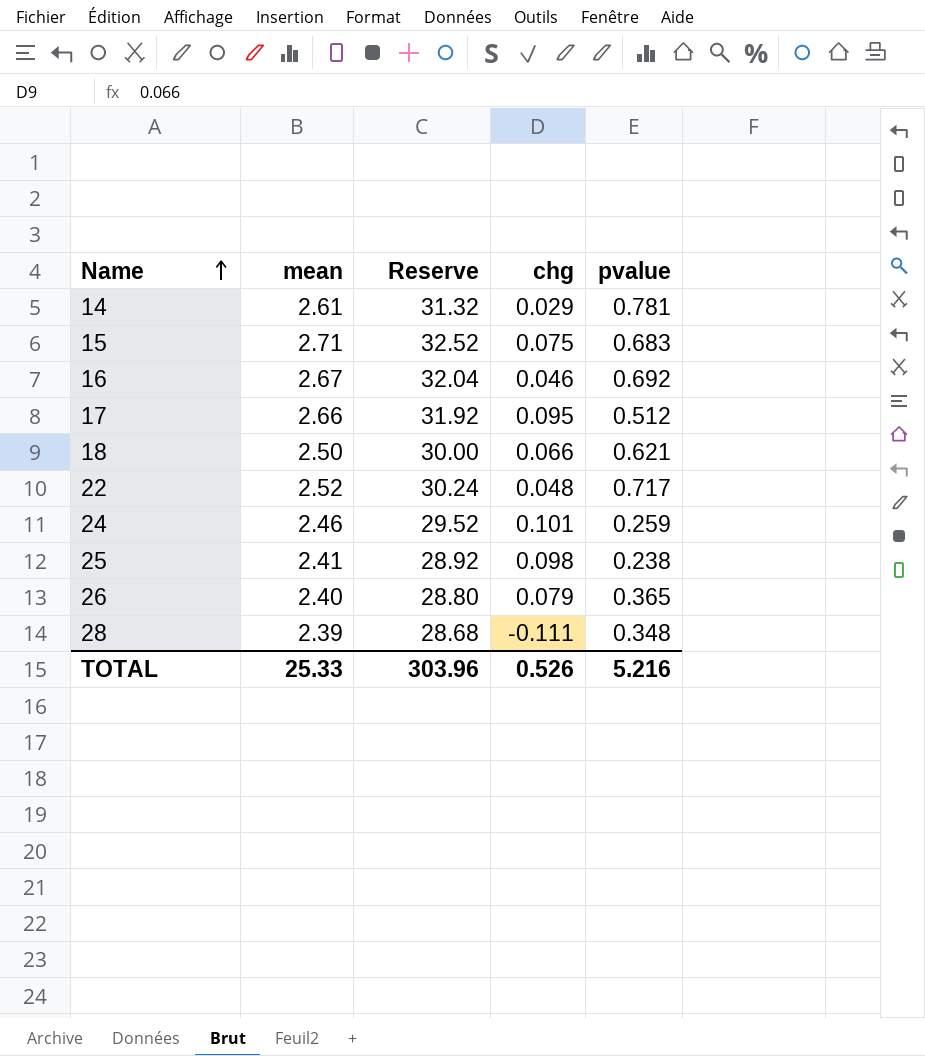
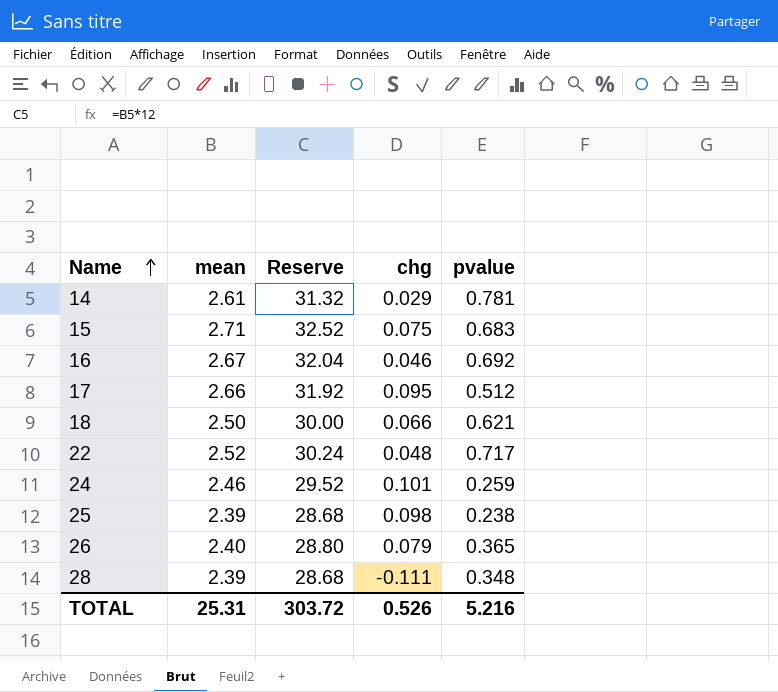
25 | mean: 2.41 -> 2.39
25 | Reserve: 28.92 -> 28.68
TOTAL | mean: 25.33 -> 25.31
TOTAL | Reserve: 303.96 -> 303.72

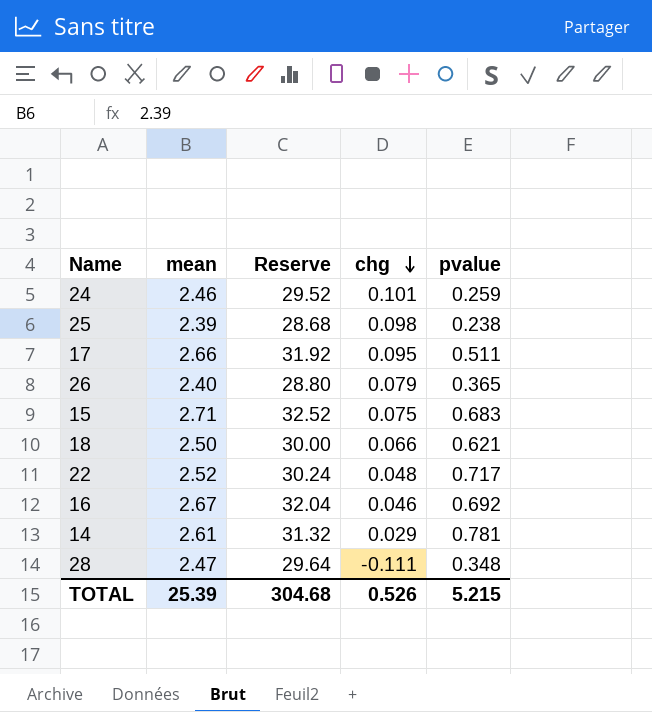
row order: Name ascending -> chg descending
17 | pvalue: 0.512 -> 0.511
28 | mean: 2.39 -> 2.47
28 | Reserve: 28.68 -> 29.64
TOTAL | mean: 25.31 -> 25.39
TOTAL | Reserve: 303.72 -> 304.68
TOTAL | pvalue: 5.216 -> 5.215

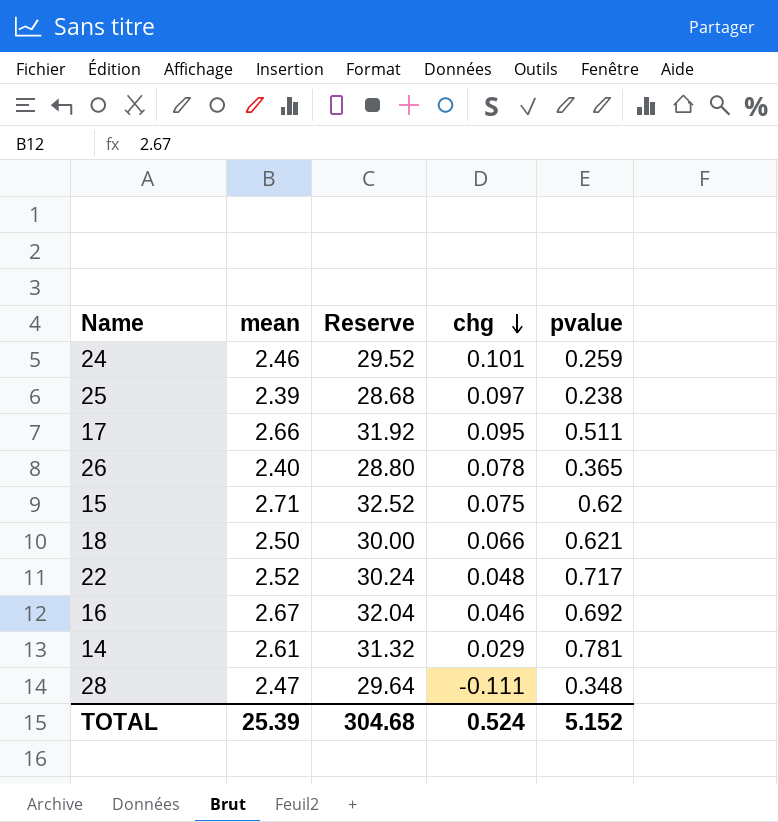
25 | chg: 0.098 -> 0.097
26 | chg: 0.079 -> 0.078
15 | pvalue: 0.683 -> 0.62
TOTAL | chg: 0.526 -> 0.524
TOTAL | pvalue: 5.215 -> 5.152

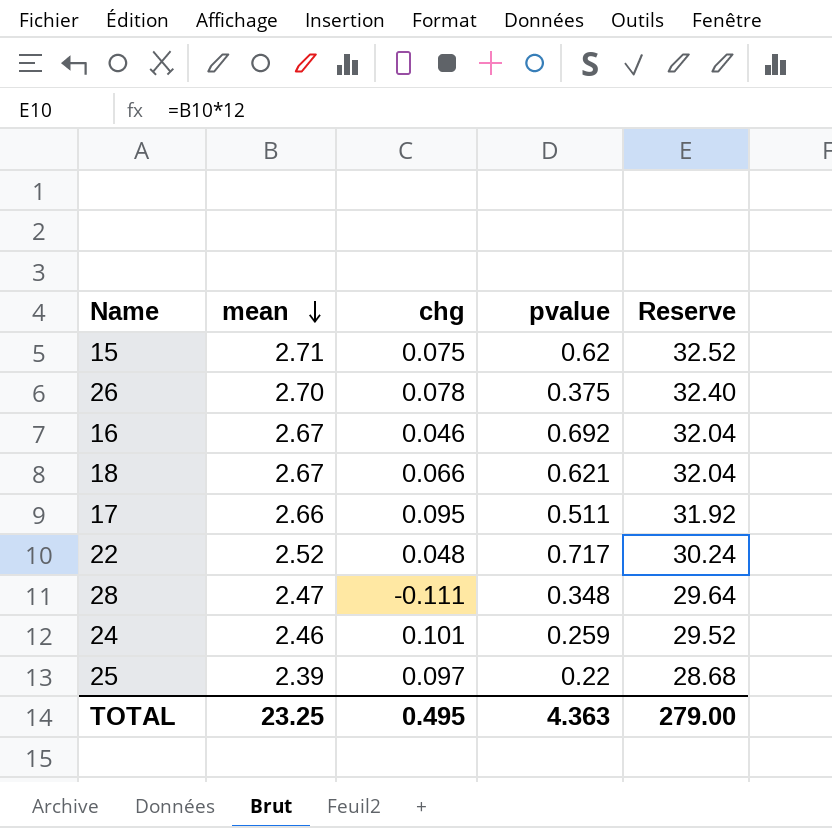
row order: chg descending -> mean descending
column Reserve | position: 3 -> 5
row 14: 2.61 | 31.32 | 0.029 | 0.781 -> none
26 | mean: 2.40 -> 2.70
26 | pvalue: 0.365 -> 0.375
26 | Reserve: 28.80 -> 32.40
18 | mean: 2.50 -> 2.67
18 | Reserve: 30.00 -> 32.04
25 | pvalue: 0.238 -> 0.22
TOTAL | mean: 25.39 -> 23.25
TOTAL | chg: 0.524 -> 0.495
TOTAL | pvalue: 5.152 -> 4.363
TOTAL | Reserve: 304.68 -> 279.00

